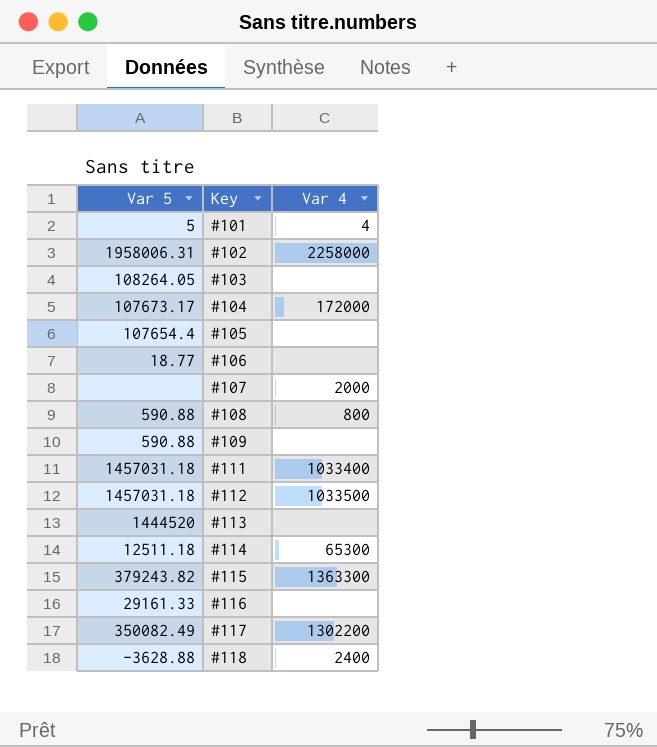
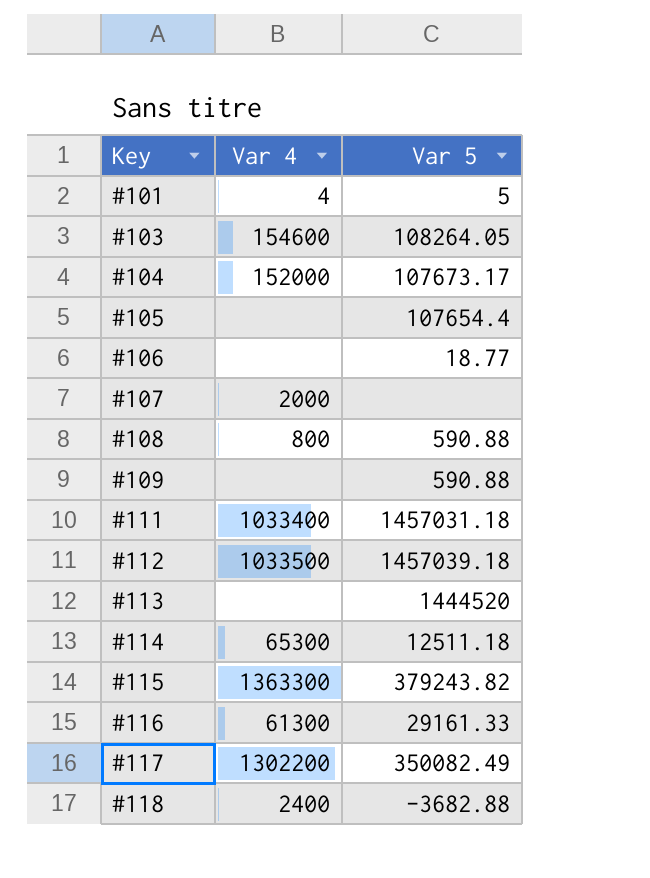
column Var 5 | position: 1 -> 3
row #102: 1958006.31 | 2258000 -> none
#103 | Var 4: none -> 154600
#104 | Var 4: 172000 -> 152000
#112 | Var 5: 1457031.18 -> 1457039.18
#116 | Var 4: none -> 61300
#118 | Var 5: -3628.88 -> -3682.88

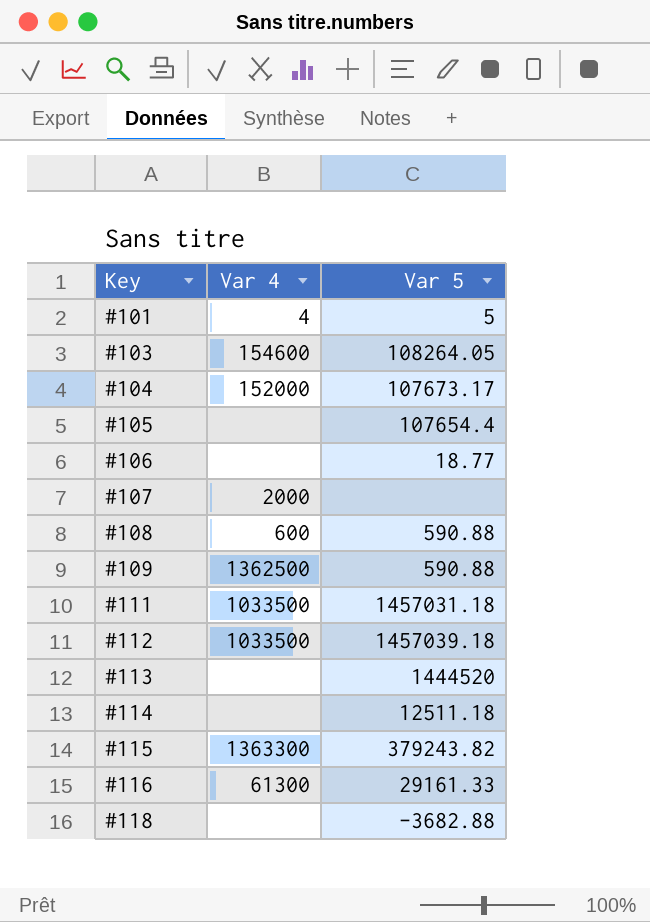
row #117: 1302200 | 350082.49 -> none
#108 | Var 4: 800 -> 600
#109 | Var 4: none -> 1362500
#111 | Var 4: 1033400 -> 1033500
#114 | Var 4: 65300 -> none
#118 | Var 4: 2400 -> none

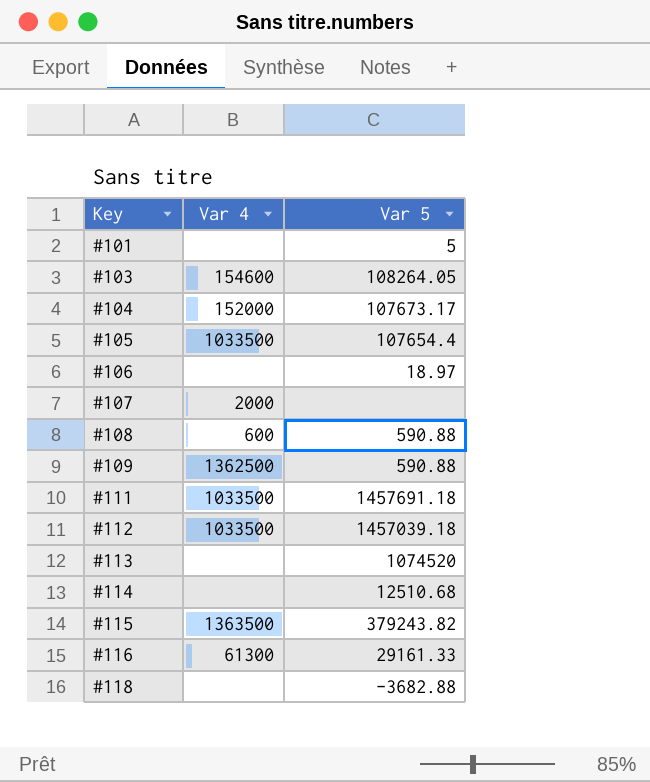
#101 | Var 4: 4 -> none
#105 | Var 4: none -> 1033500
#106 | Var 5: 18.77 -> 18.97
#111 | Var 5: 1457031.18 -> 1457691.18
#113 | Var 5: 1444520 -> 1074520
#114 | Var 5: 12511.18 -> 12510.68
#115 | Var 4: 1363300 -> 1363500

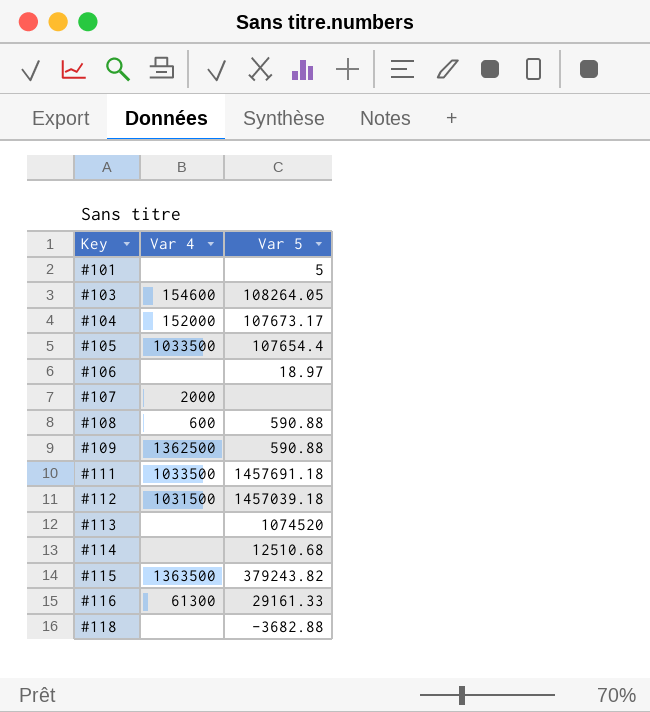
#112 | Var 4: 1033500 -> 1031500

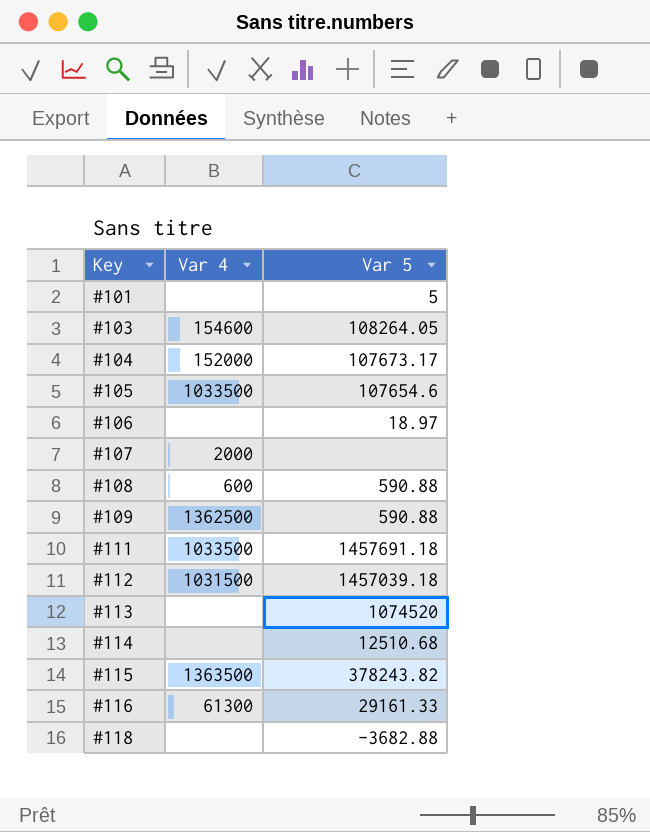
#105 | Var 5: 107654.4 -> 107654.6
#115 | Var 5: 379243.82 -> 378243.82

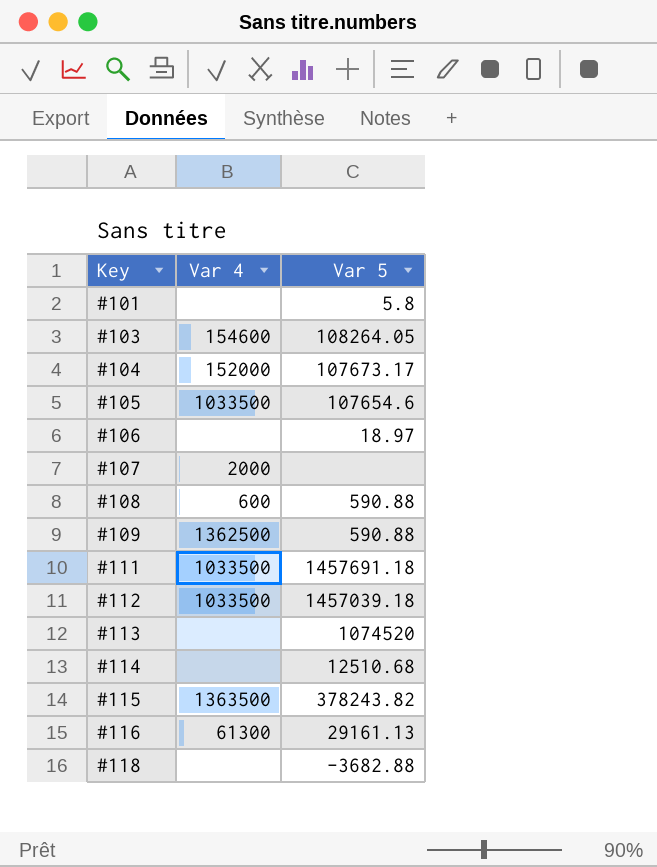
#101 | Var 5: 5 -> 5.8
#112 | Var 4: 1031500 -> 1033500
#116 | Var 5: 29161.33 -> 29161.13

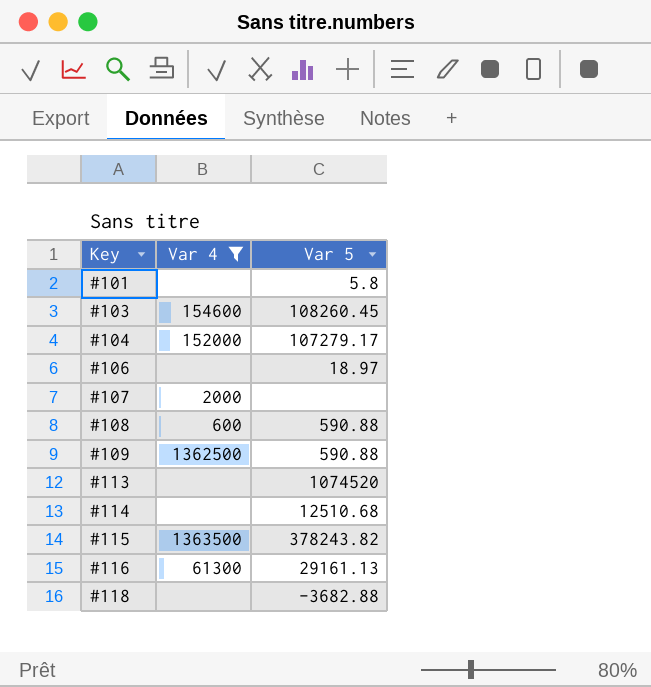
filter: none -> Var 4 != 1033500
#103 | Var 5: 108264.05 -> 108260.45
#104 | Var 5: 107673.17 -> 107279.17

